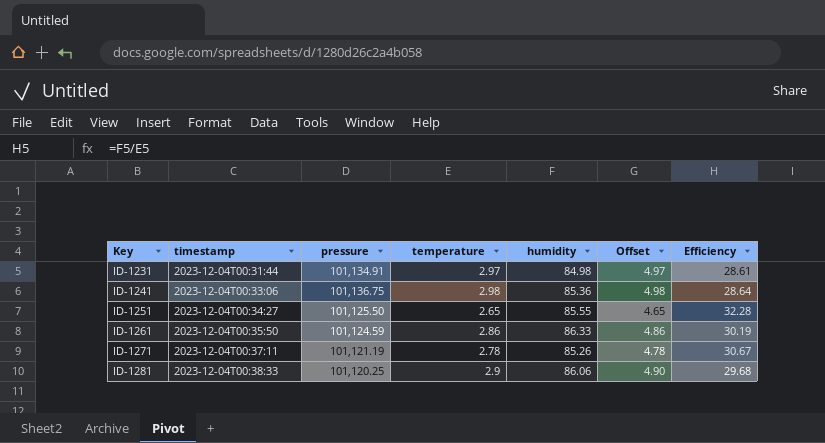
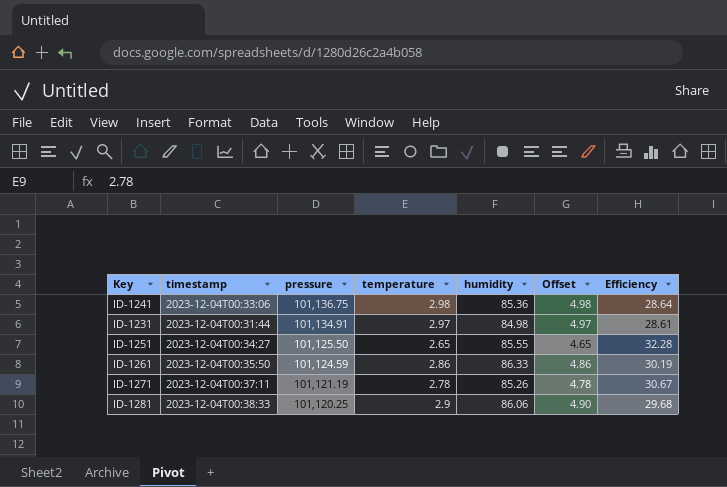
row order: Key ascending -> pressure descending

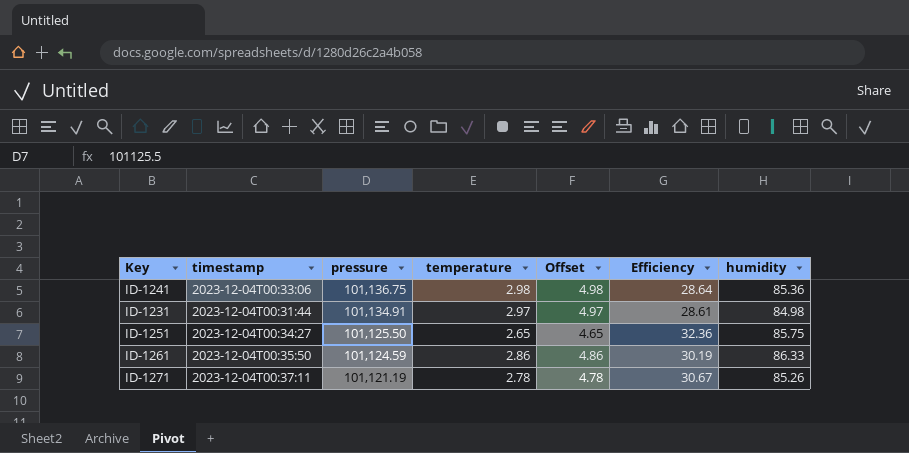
column humidity | position: 5 -> 7
row ID-1281: 2023-12-04T00:38:33 | 101,120.25 | 2.9 | 86.06 | 4.90 | 29.68 -> none
ID-1251 | Efficiency: 32.28 -> 32.36
ID-1251 | humidity: 85.55 -> 85.75

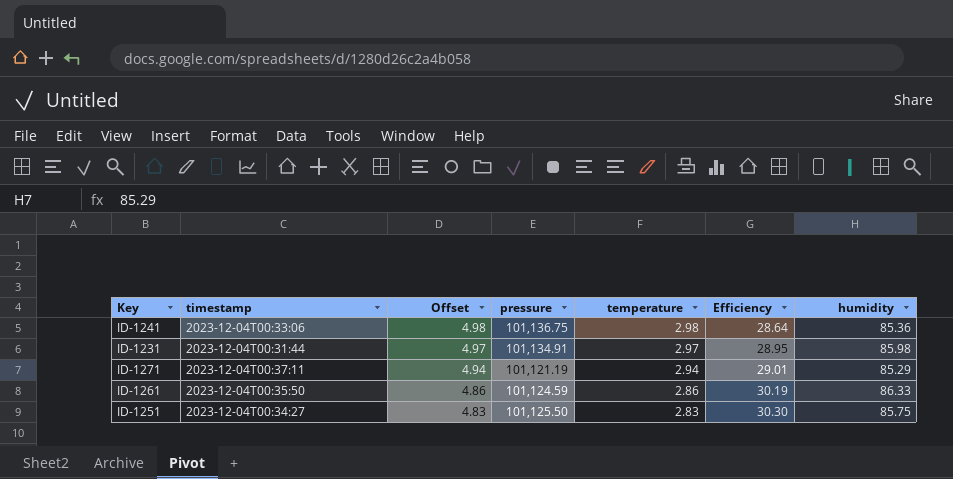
row order: pressure descending -> Offset descending
column Offset | position: 5 -> 3
ID-1231 | Efficiency: 28.61 -> 28.95
ID-1231 | humidity: 84.98 -> 85.98
ID-1271 | Offset: 4.78 -> 4.94
ID-1271 | temperature: 2.78 -> 2.94
ID-1271 | Efficiency: 30.67 -> 29.01
ID-1271 | humidity: 85.26 -> 85.29
ID-1251 | Offset: 4.65 -> 4.83
ID-1251 | temperature: 2.65 -> 2.83
ID-1251 | Efficiency: 32.36 -> 30.30

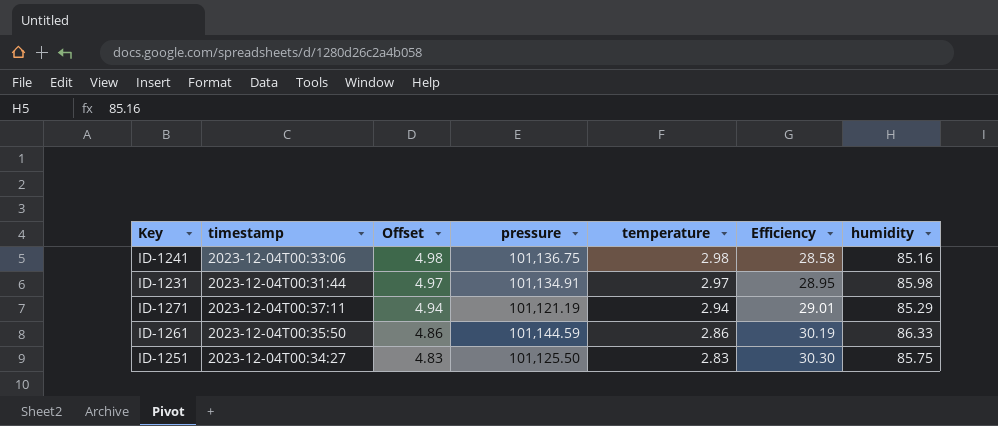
ID-1241 | Efficiency: 28.64 -> 28.58
ID-1241 | humidity: 85.36 -> 85.16
ID-1261 | pressure: 101,124.59 -> 101,144.59

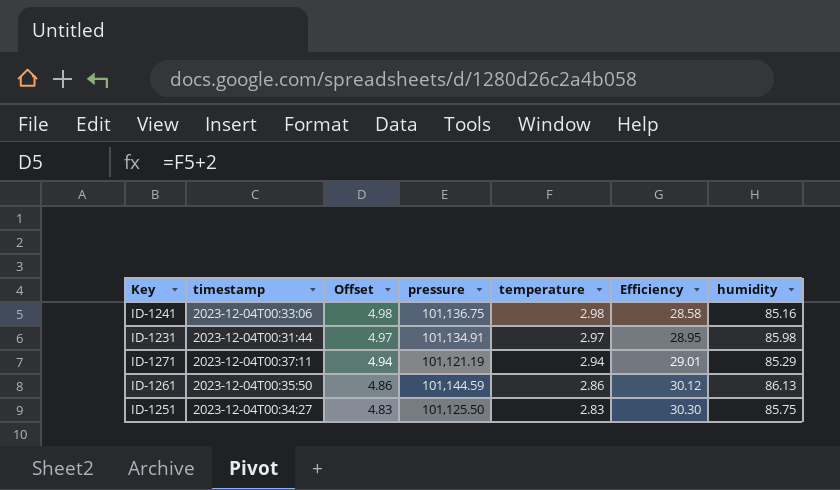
ID-1261 | Efficiency: 30.19 -> 30.12
ID-1261 | humidity: 86.33 -> 86.13

